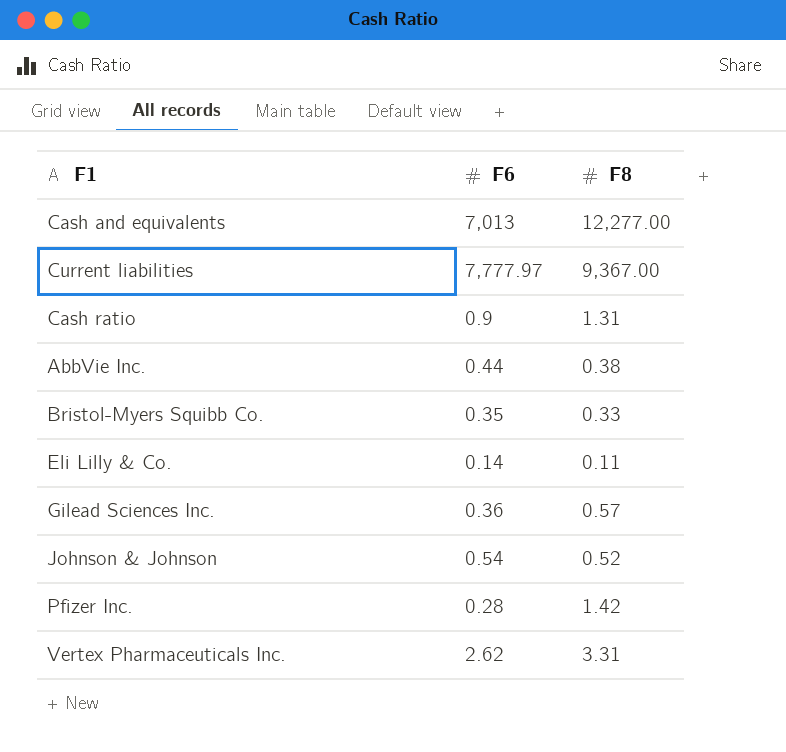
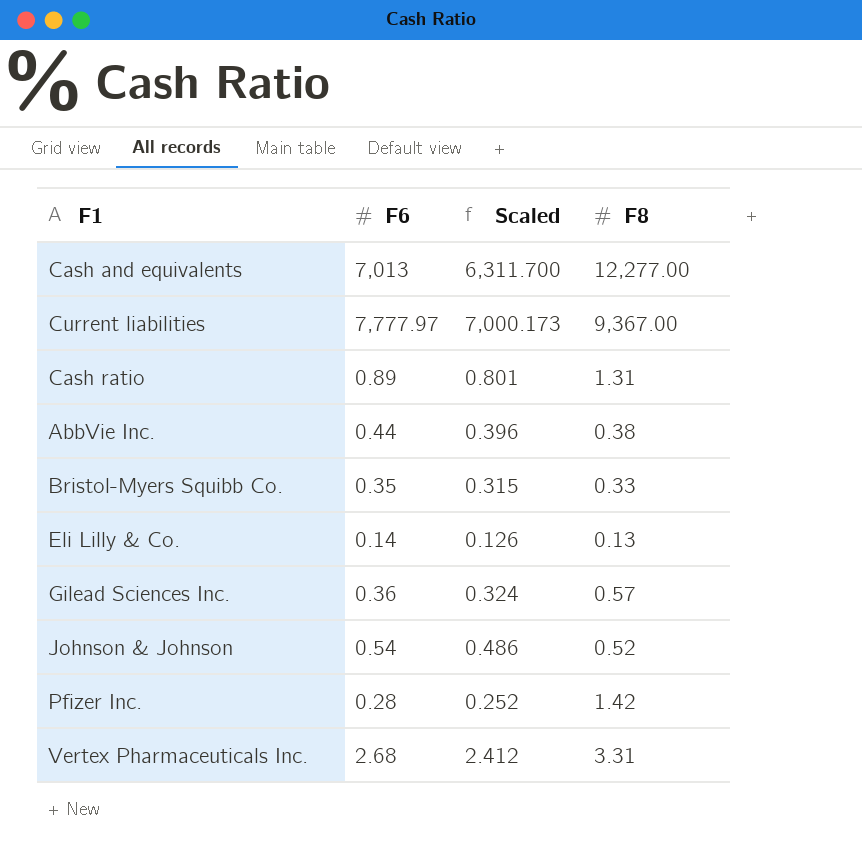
column Scaled | formula: none -> [F6] * 0.9
Cash ratio | F6: 0.9 -> 0.89
Eli Lilly & Co. | F8: 0.11 -> 0.13
Vertex Pharmaceuticals Inc. | F6: 2.62 -> 2.68

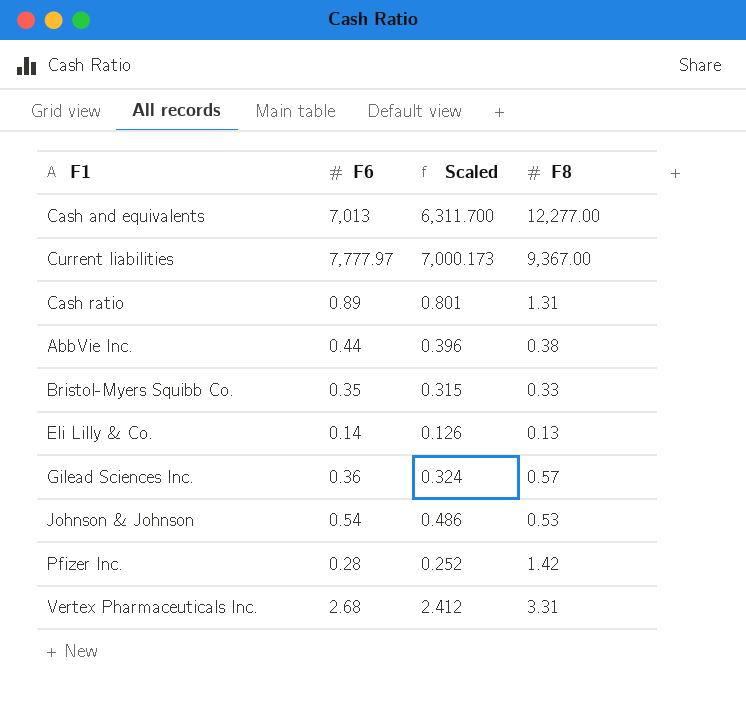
Johnson & Johnson | F8: 0.52 -> 0.53

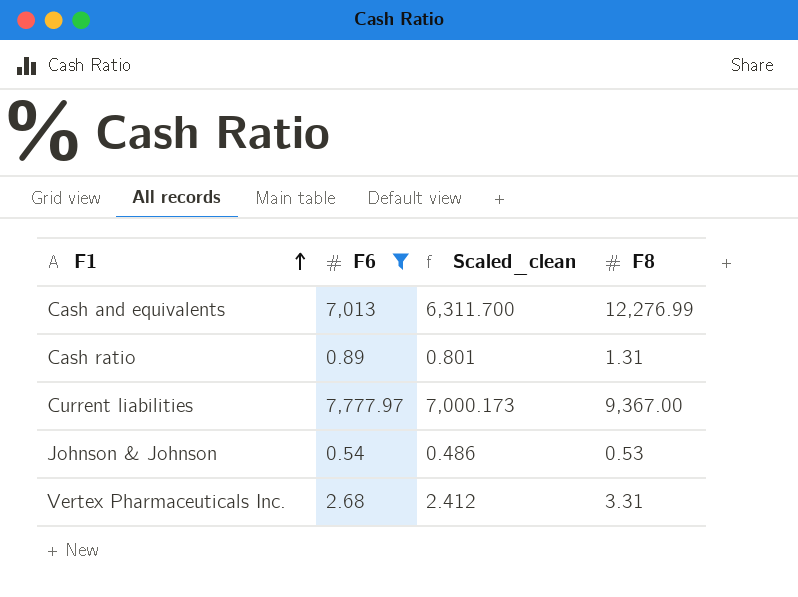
filter: none -> F6 >= 0.54
row order: none -> F1 ascending
column name: Scaled -> Scaled_clean
Cash and equivalents | F8: 12,277.00 -> 12,276.99

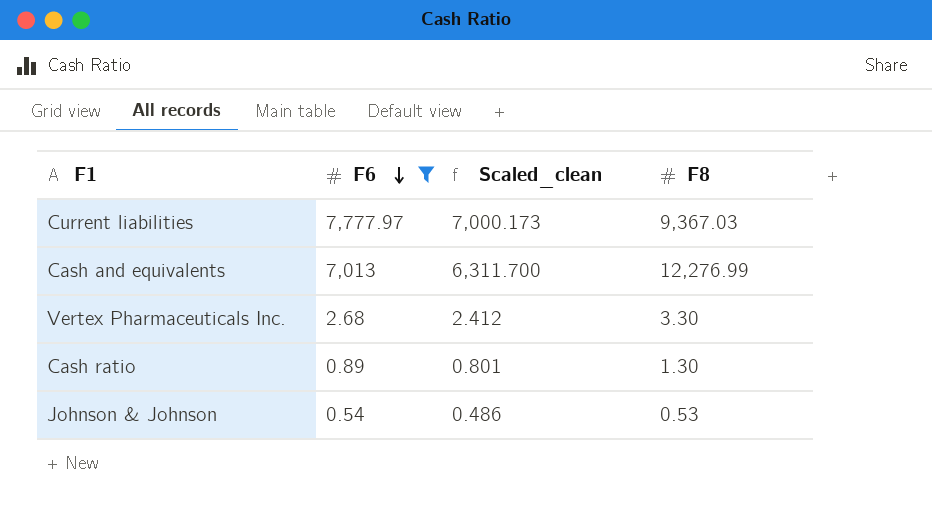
row order: F1 ascending -> F6 descending
Current liabilities | F8: 9,367.00 -> 9,367.03
Vertex Pharmaceuticals Inc. | F8: 3.31 -> 3.30
Cash ratio | F8: 1.31 -> 1.30

